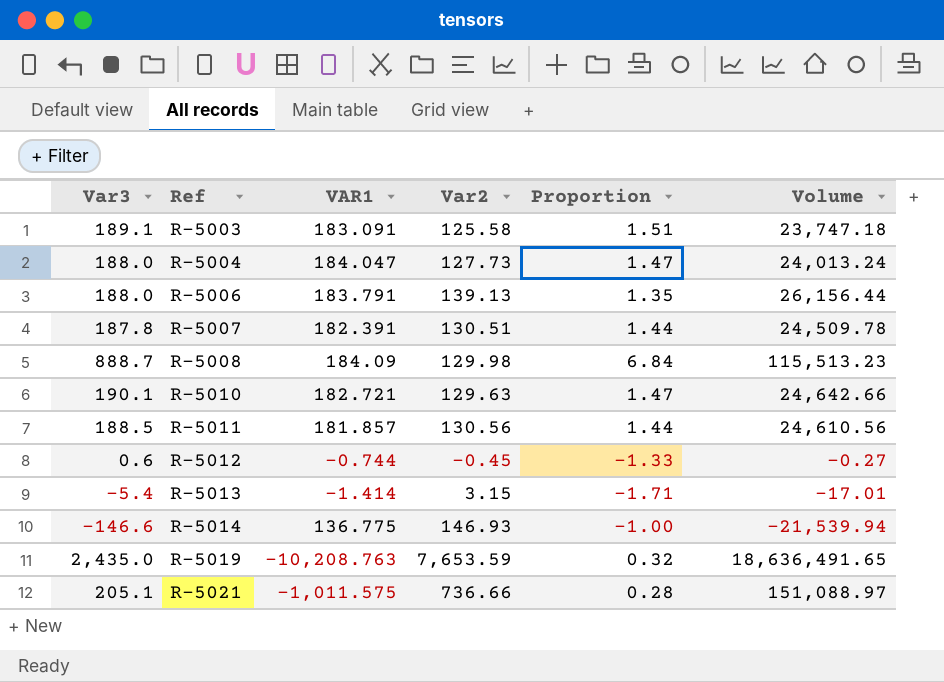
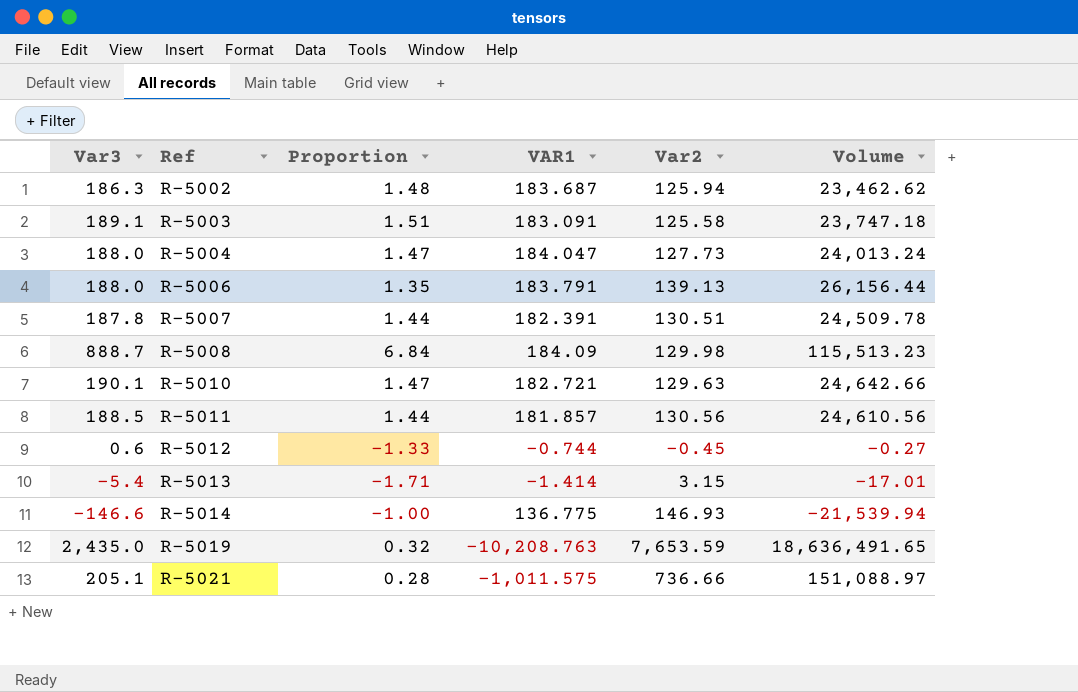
column Proportion | position: 5 -> 3
row R-5002: none -> 186.3 | 1.48 | 183.687 | 125.94 | 23,462.62

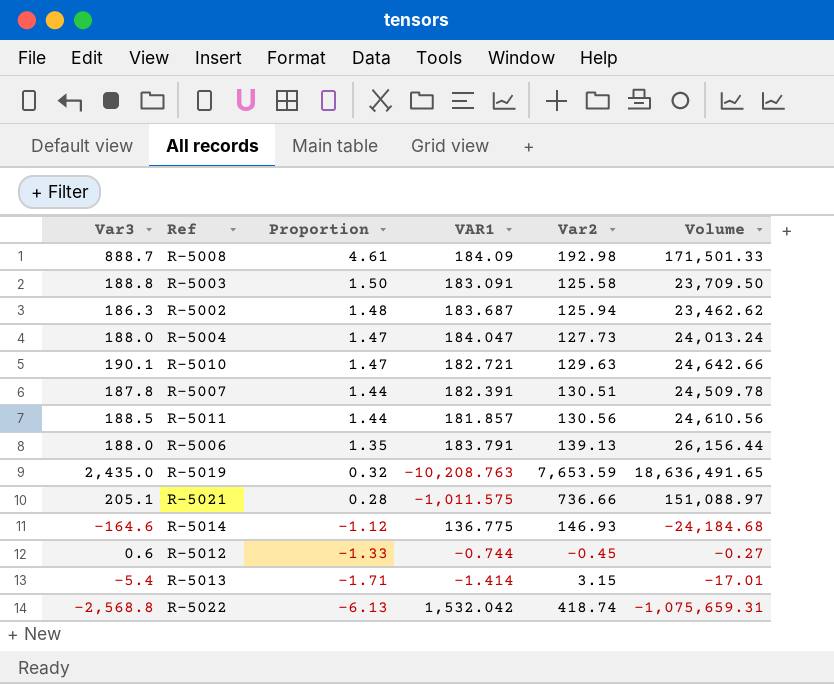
row order: Ref ascending -> Proportion descending
R-5008 | Proportion: 6.84 -> 4.61
R-5008 | Var2: 129.98 -> 192.98
R-5008 | Volume: 115,513.23 -> 171,501.33
R-5003 | Var3: 189.1 -> 188.8
R-5003 | Proportion: 1.51 -> 1.50
R-5003 | Volume: 23,747.18 -> 23,709.50
R-5014 | Var3: -146.6 -> -164.6
R-5014 | Proportion: -1.00 -> -1.12
R-5014 | Volume: -21,539.94 -> -24,184.68
row R-5022: none -> -2,568.8 | -6.13 | 1,532.042 | 418.74 | -1,075,659.31

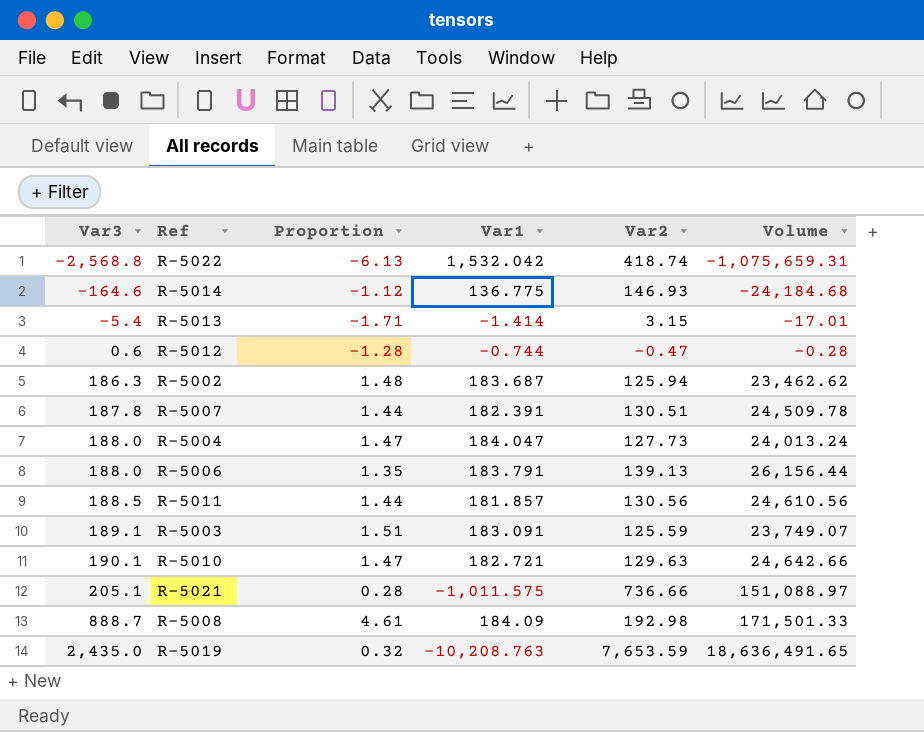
row order: Proportion descending -> Var3 ascending
column name: VAR1 -> Var1
R-5012 | Proportion: -1.33 -> -1.28
R-5012 | Var2: -0.45 -> -0.47
R-5012 | Volume: -0.27 -> -0.28
R-5003 | Var3: 188.8 -> 189.1
R-5003 | Proportion: 1.50 -> 1.51
R-5003 | Var2: 125.58 -> 125.59
R-5003 | Volume: 23,709.50 -> 23,749.07

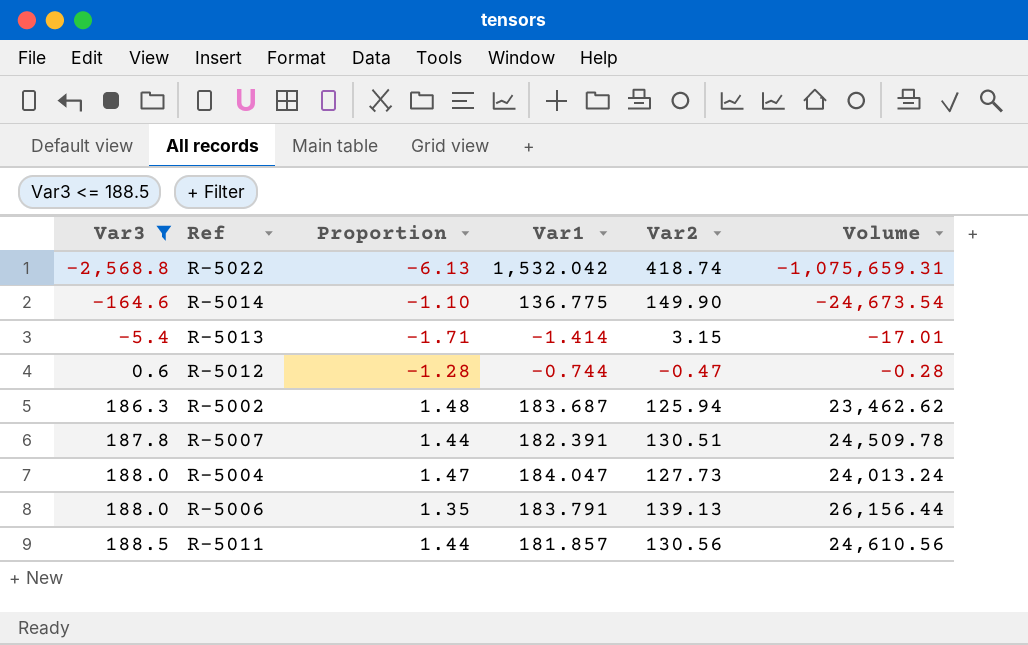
filter: none -> Var3 <= 188.5
R-5014 | Proportion: -1.12 -> -1.10
R-5014 | Var2: 146.93 -> 149.90
R-5014 | Volume: -24,184.68 -> -24,673.54

